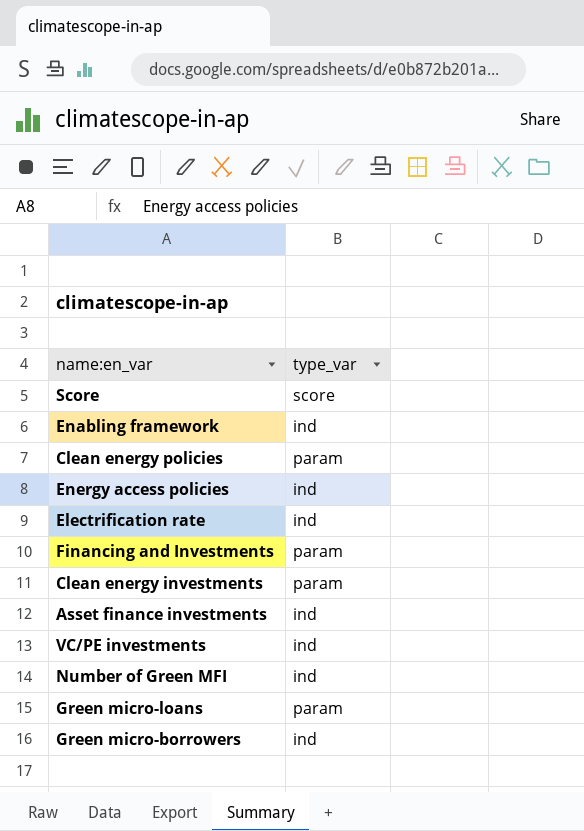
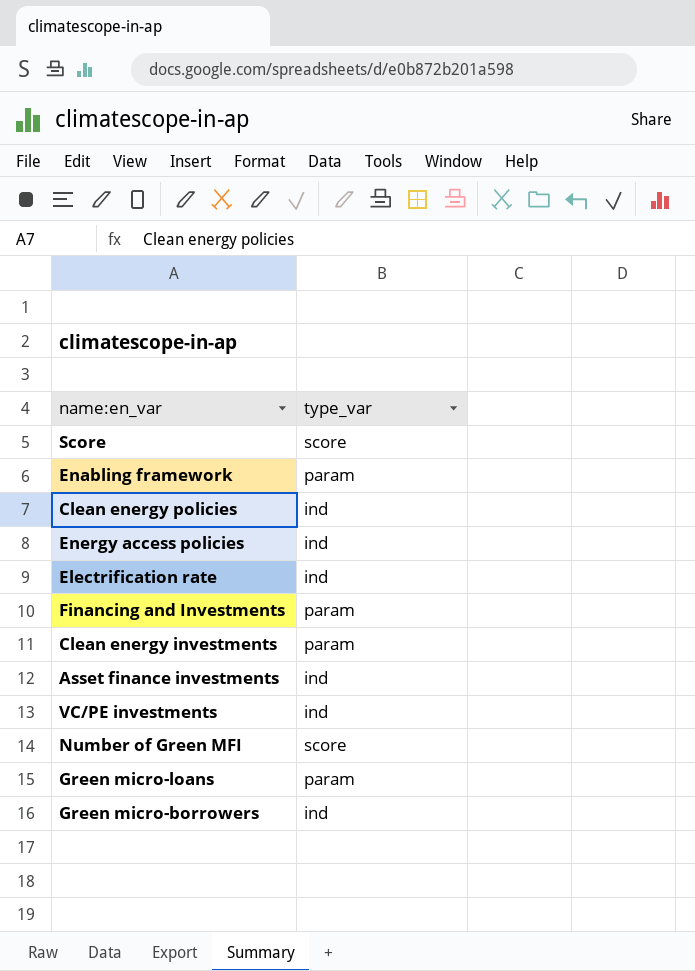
Enabling framework | type_var: ind -> param
Clean energy policies | type_var: param -> ind
Number of Green MFI | type_var: ind -> score

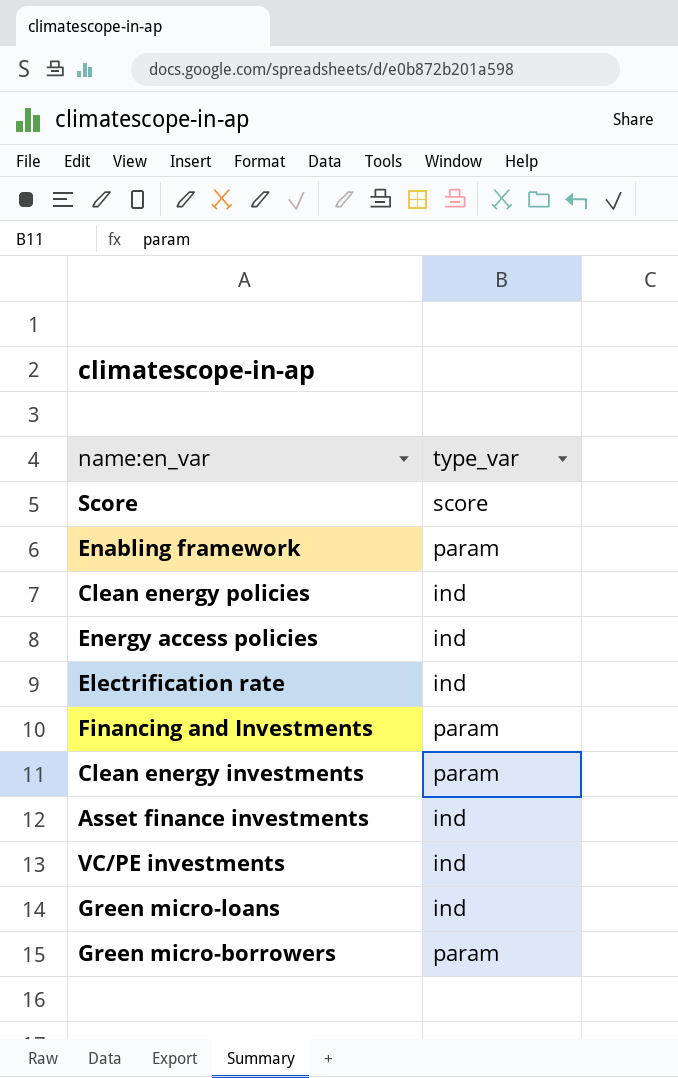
row Number of Green MFI: score -> none
Green micro-loans | type_var: param -> ind
Green micro-borrowers | type_var: ind -> param

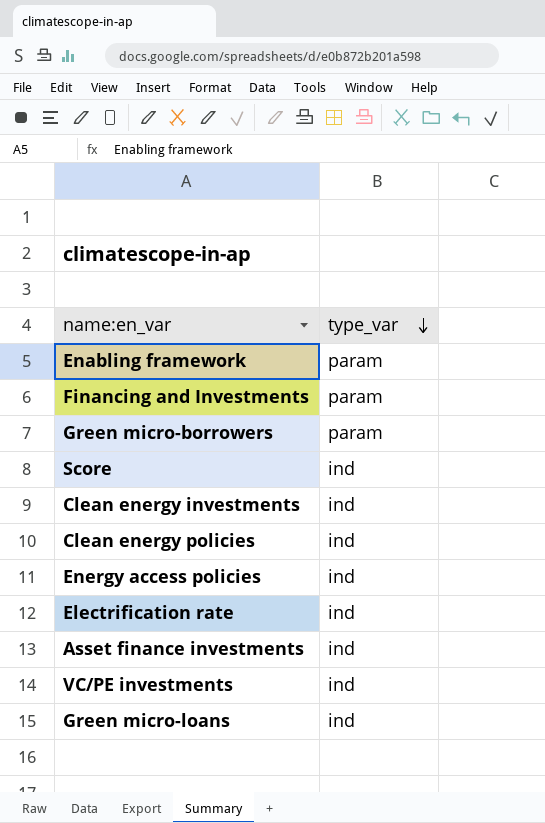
row order: none -> type_var descending
Score | type_var: score -> ind
Clean energy investments | type_var: param -> ind

